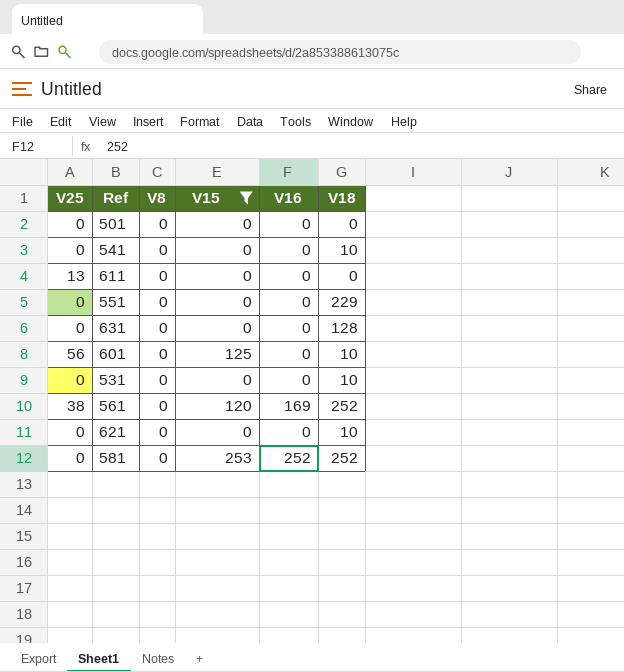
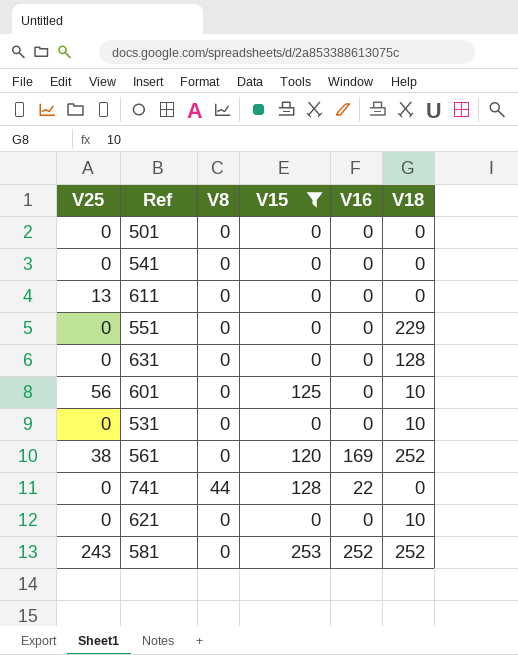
541 | V18: 10 -> 0
row 741: none -> 0 | 44 | 128 | 22 | 0
581 | V25: 0 -> 243

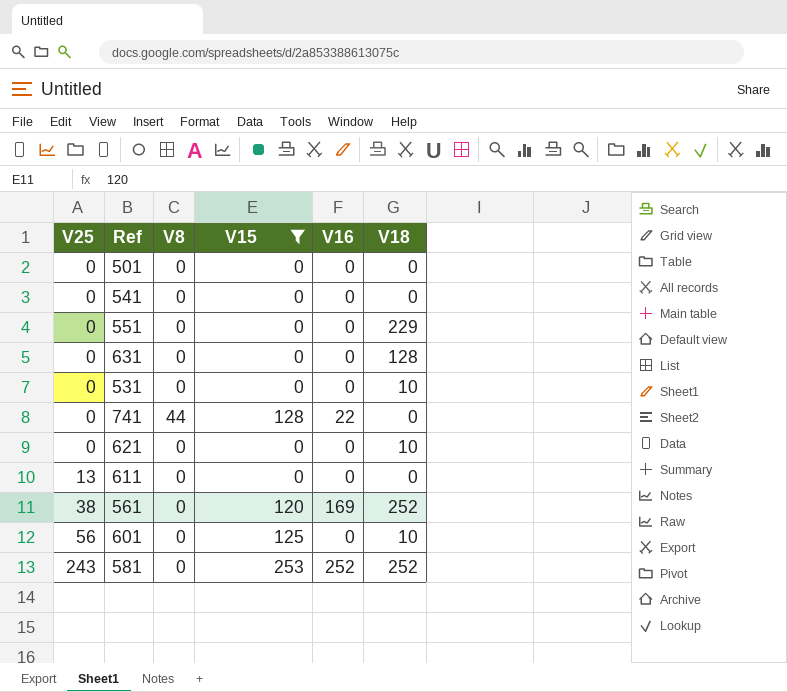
row order: none -> V25 ascending

